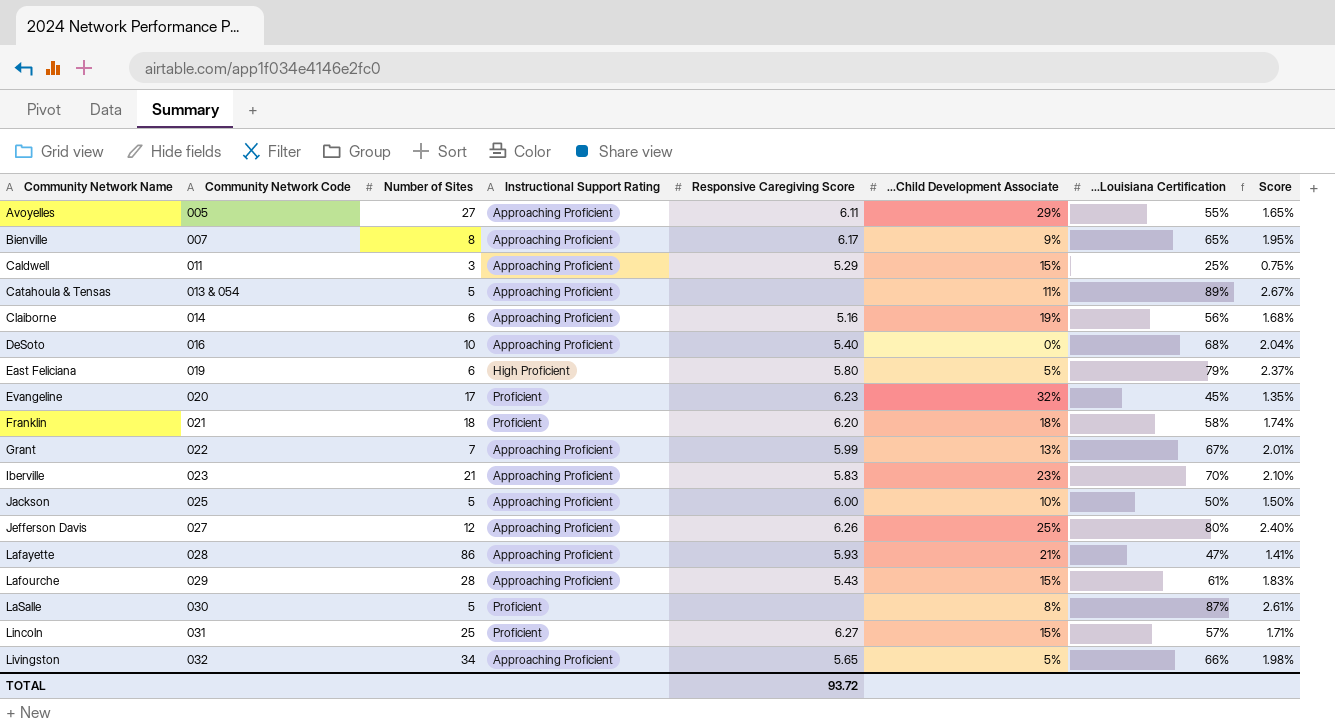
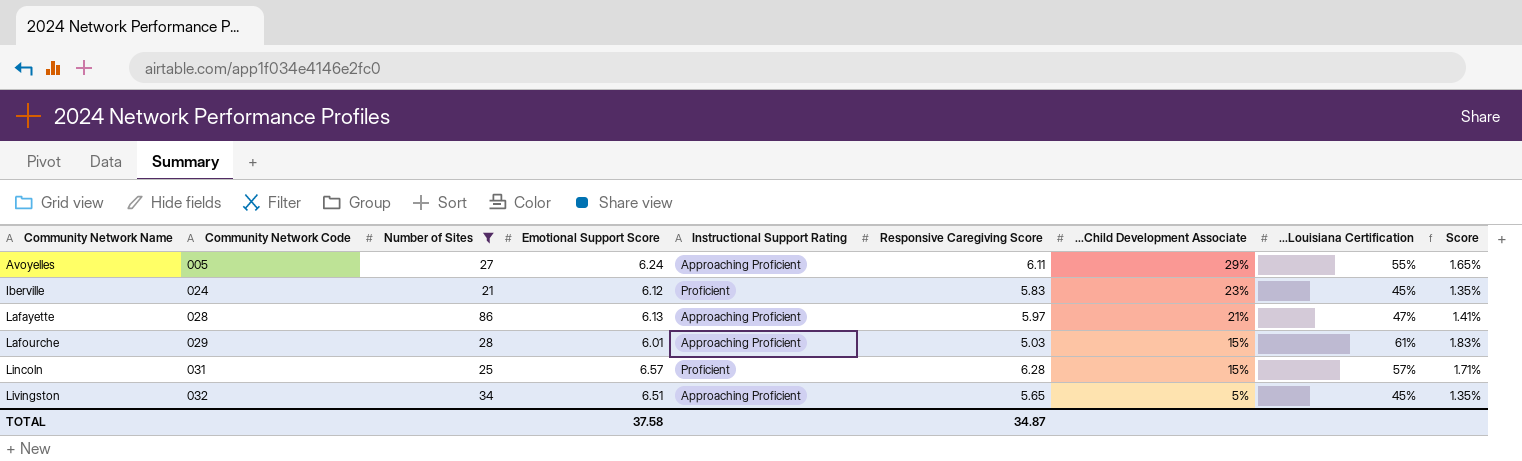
filter: none -> Number of Sites >= 21
column Emotional Support Score | position: none -> 4
Iberville | Community Network Code: 023 -> 024
Iberville | Instructional Support Rating: Approaching Proficient -> Proficient
Iberville | ...Louisiana Certification: 70% -> 45%
Iberville | Score: 2.10% -> 1.35%
Lafayette | Responsive Caregiving Score: 5.93 -> 5.97
Lafourche | Responsive Caregiving Score: 5.43 -> 5.03
Lincoln | Responsive Caregiving Score: 6.27 -> 6.28
Livingston | ...Louisiana Certification: 66% -> 45%
Livingston | Score: 1.98% -> 1.35%
TOTAL | Responsive Caregiving Score: 93.72 -> 34.87

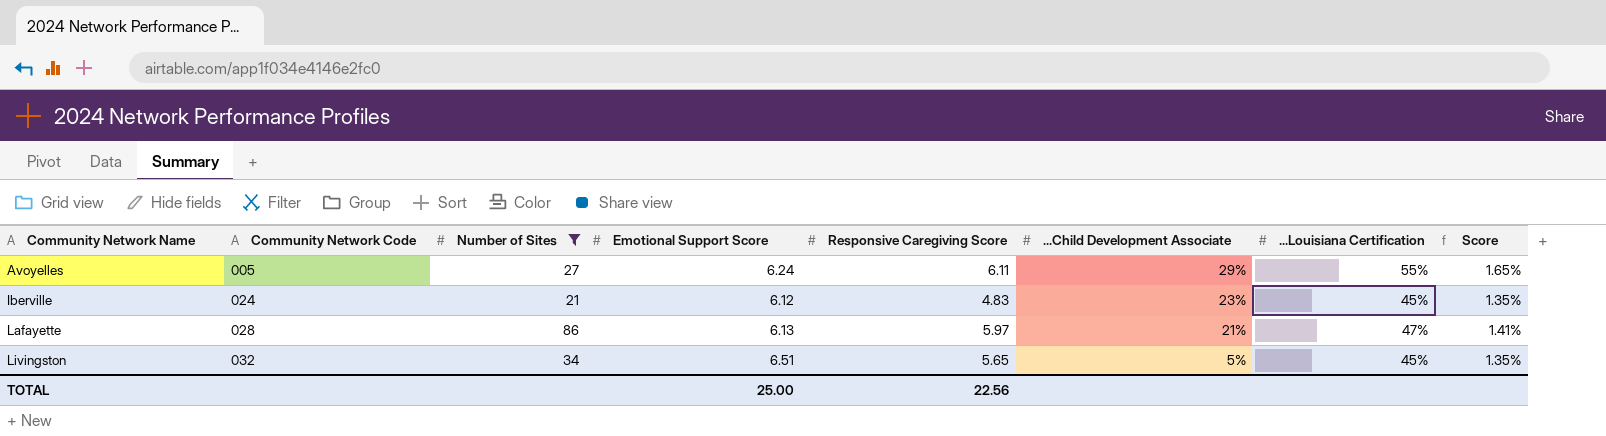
column Instructional Support Rating | position: 5 -> none
row Lafourche: 029 | 28 | 6.01 | Approaching Proficient | 5.03 | 15% | 61% | 1.83% -> none
row Lincoln: 031 | 25 | 6.57 | Proficient | 6.28 | 15% | 57% | 1.71% -> none
Iberville | Responsive Caregiving Score: 5.83 -> 4.83
TOTAL | Emotional Support Score: 37.58 -> 25.00
TOTAL | Responsive Caregiving Score: 34.87 -> 22.56

